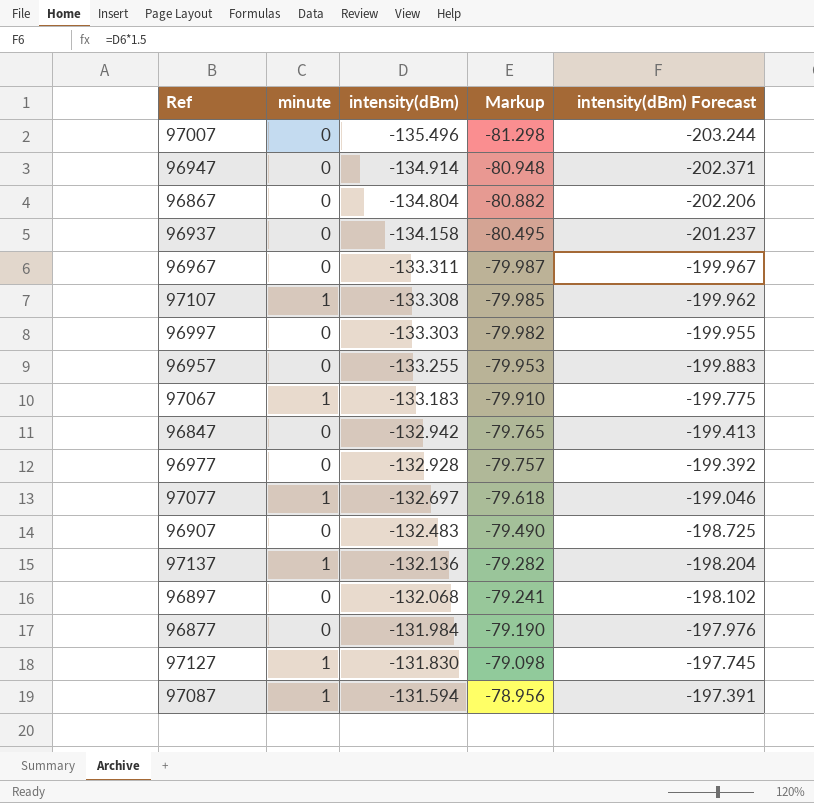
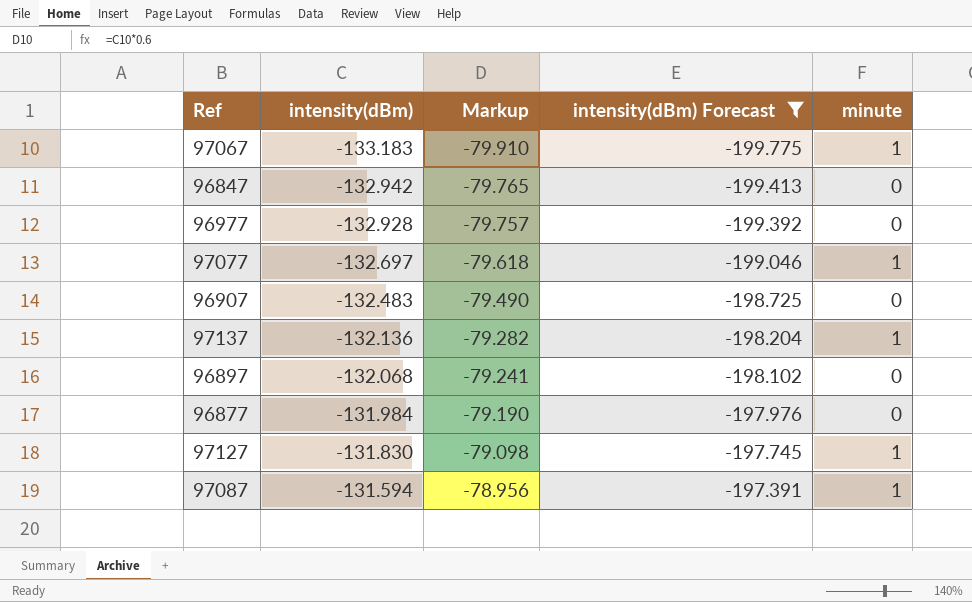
filter: none -> intensity(dBm) Forecast >= -199.775
column minute | position: 2 -> 5

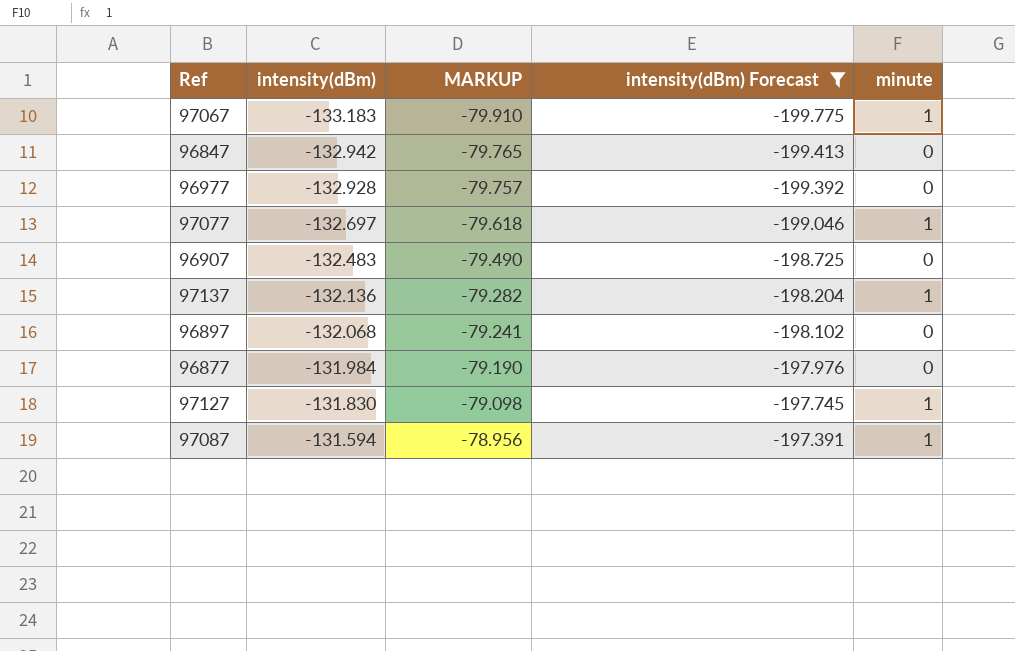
column name: Markup -> MARKUP

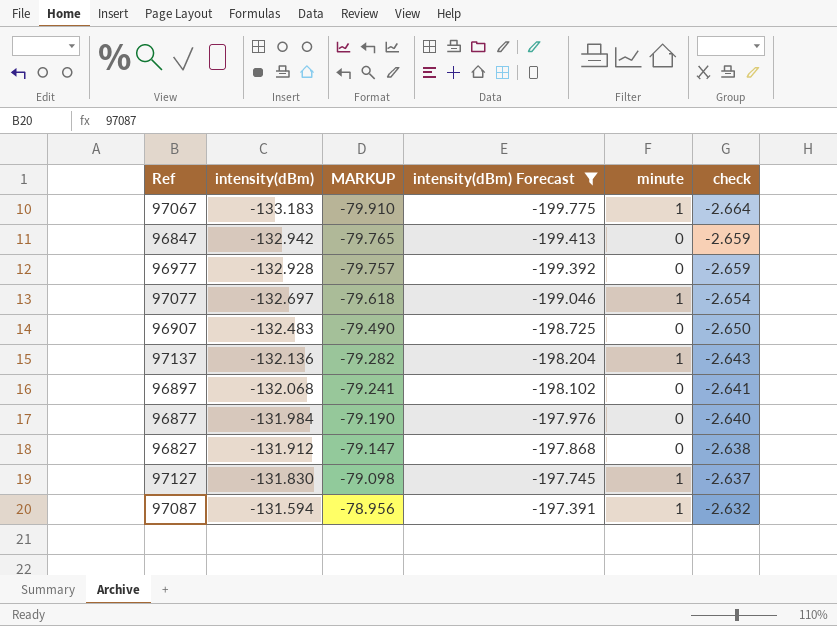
column check | formula: none -> [intensity(dBm)] * 0.02
row 96827: none -> -131.912 | -79.147 | -197.868 | 0 | -2.638

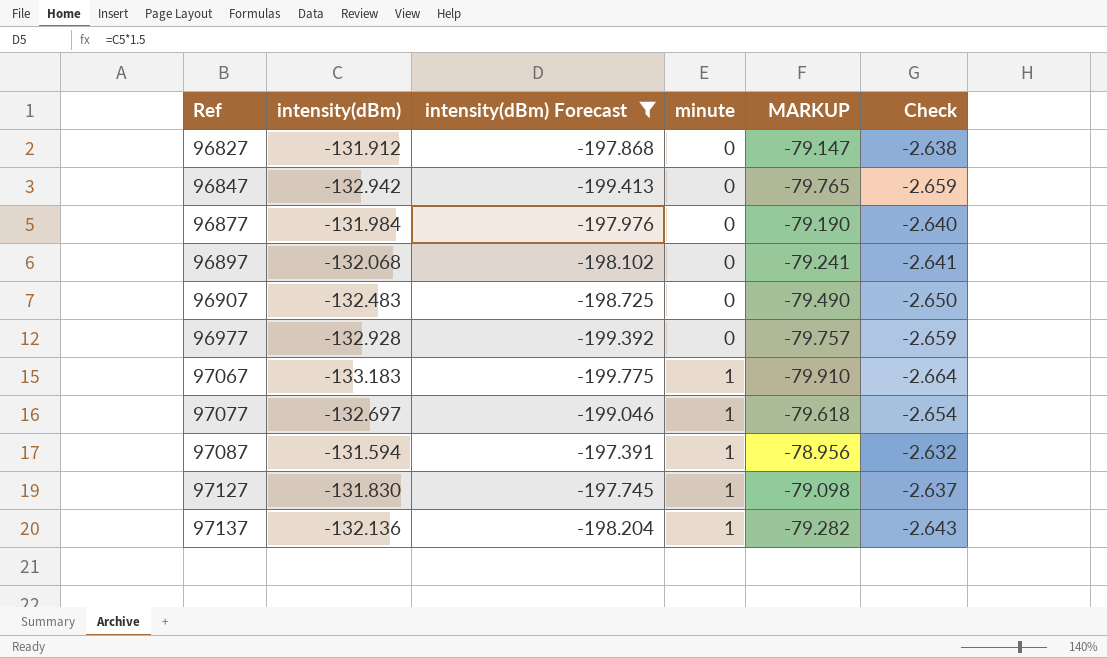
row order: intensity(dBm) ascending -> Ref ascending
column MARKUP | position: 3 -> 5
column name: check -> Check

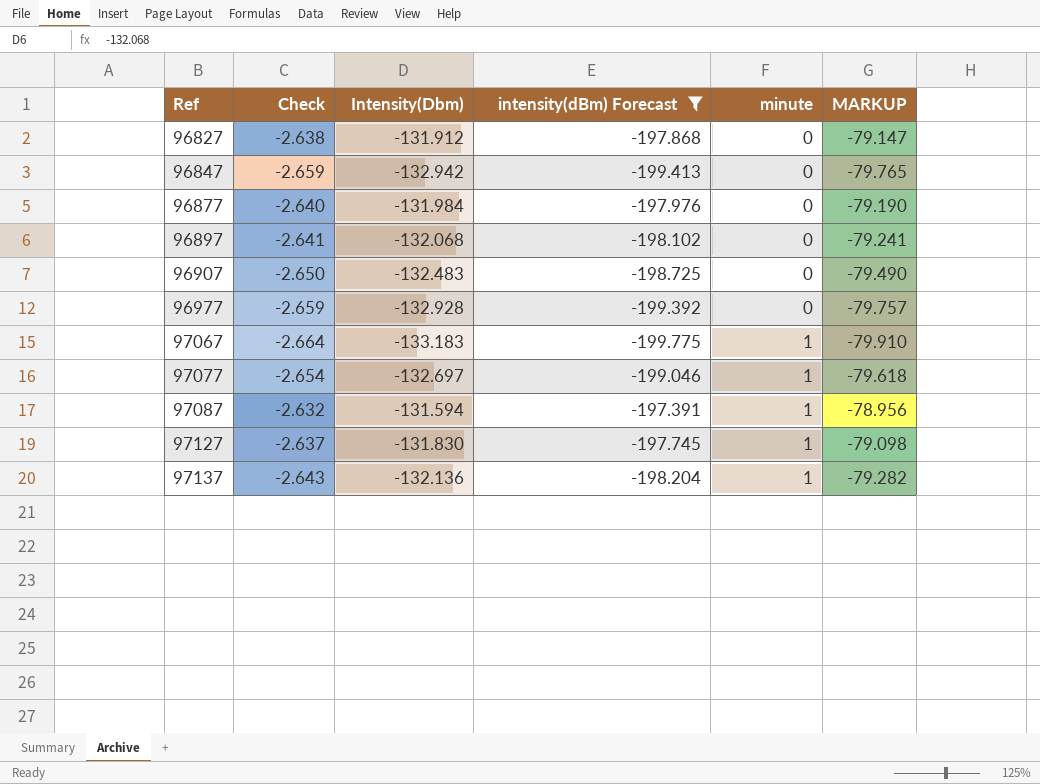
column Check | position: 6 -> 2
column name: intensity(dBm) -> Intensity(Dbm)

